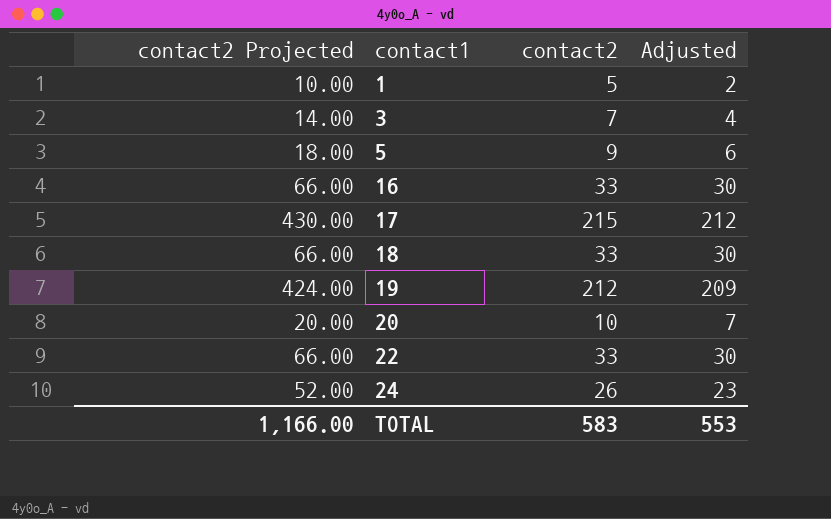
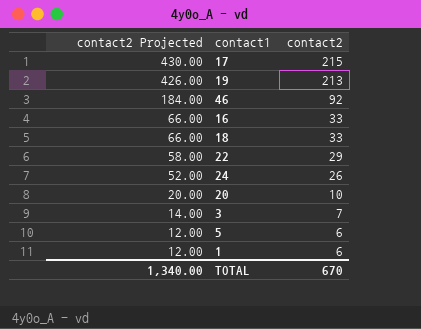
row order: contact1 ascending -> contact2 Projected descending
column Adjusted | formula: [contact2] - 3 -> none
19 | contact2 Projected: 424.00 -> 426.00
19 | contact2: 212 -> 213
row 46: none -> 184.00 | 92
22 | contact2 Projected: 66.00 -> 58.00
22 | contact2: 33 -> 29
5 | contact2 Projected: 18.00 -> 12.00
5 | contact2: 9 -> 6
1 | contact2 Projected: 10.00 -> 12.00
1 | contact2: 5 -> 6
TOTAL | contact2 Projected: 1,166.00 -> 1,340.00
TOTAL | contact2: 583 -> 670

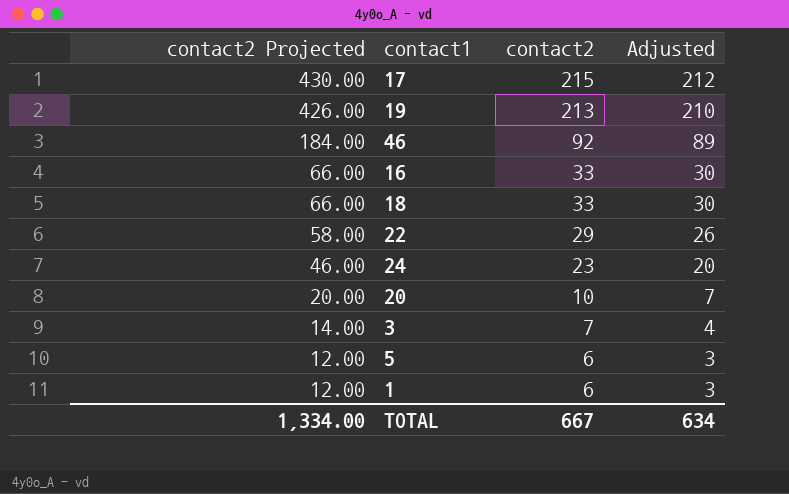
column Adjusted | formula: none -> [contact2] - 3
24 | contact2 Projected: 52.00 -> 46.00
24 | contact2: 26 -> 23
TOTAL | contact2 Projected: 1,340.00 -> 1,334.00
TOTAL | contact2: 670 -> 667

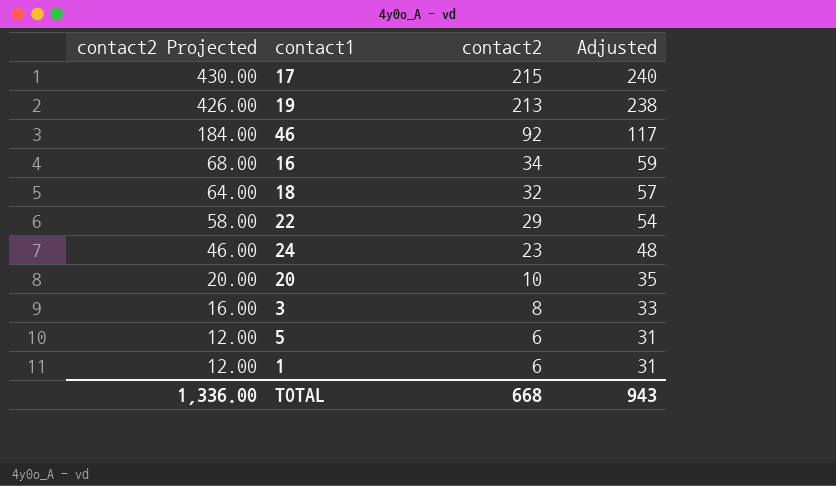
column Adjusted | formula: [contact2] - 3 -> [contact2] + 25
16 | contact2 Projected: 66.00 -> 68.00
16 | contact2: 33 -> 34
18 | contact2 Projected: 66.00 -> 64.00
18 | contact2: 33 -> 32
3 | contact2 Projected: 14.00 -> 16.00
3 | contact2: 7 -> 8
TOTAL | contact2 Projected: 1,334.00 -> 1,336.00
TOTAL | contact2: 667 -> 668
TOTAL | Adjusted: 634 -> 943

